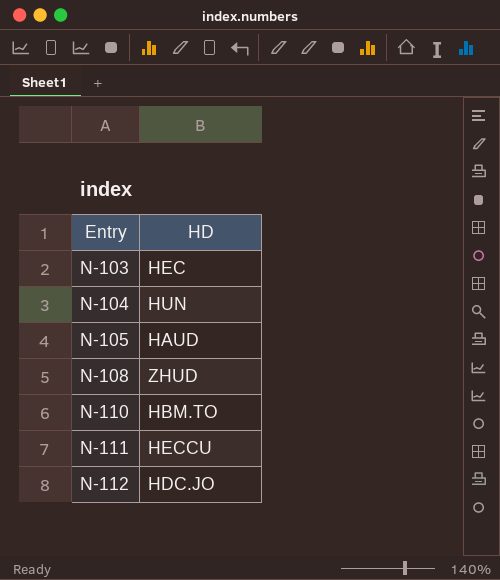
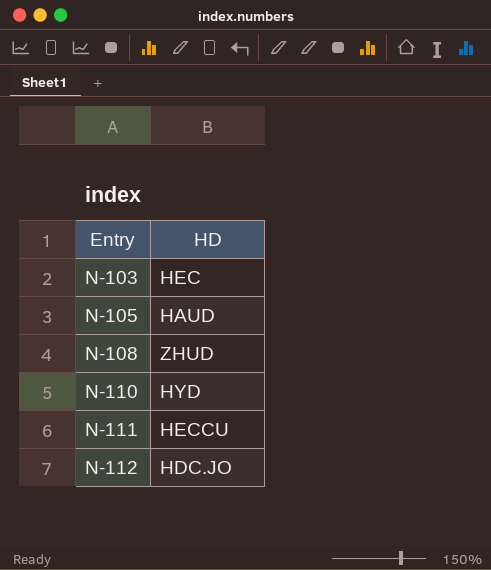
row N-104: HUN -> none
N-110 | HD: HBM.TO -> HYD

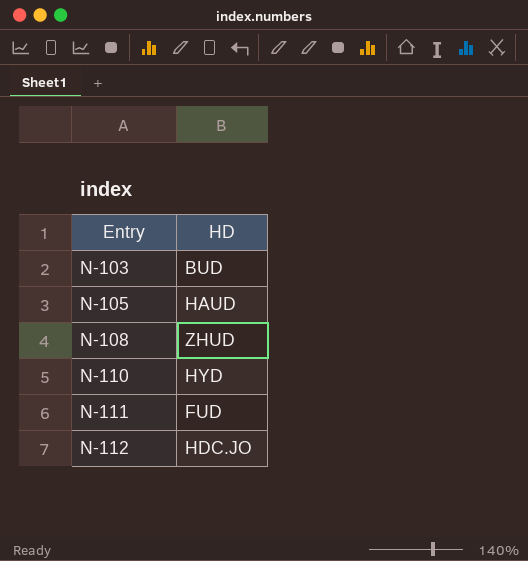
N-103 | HD: HEC -> BUD
N-111 | HD: HECCU -> FUD

